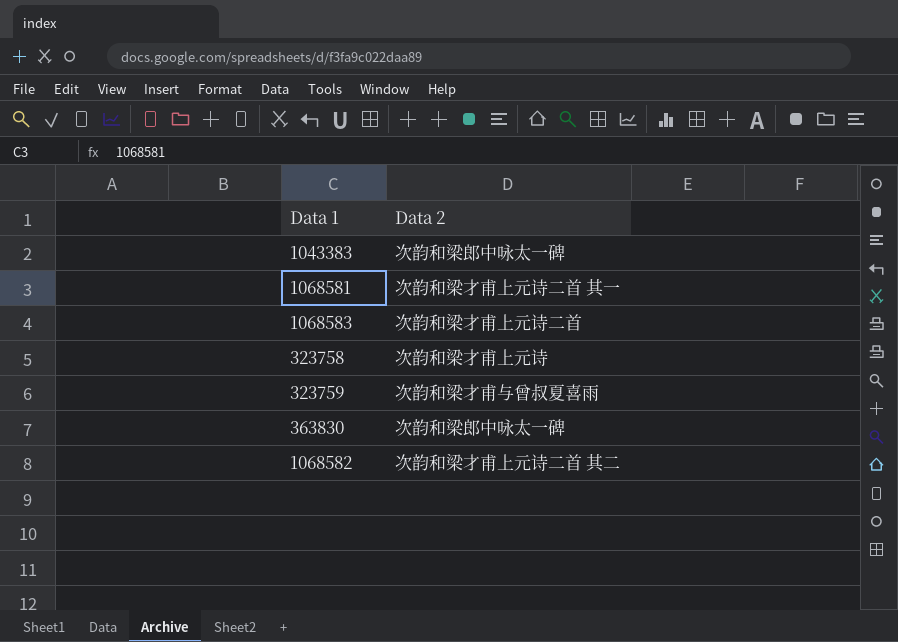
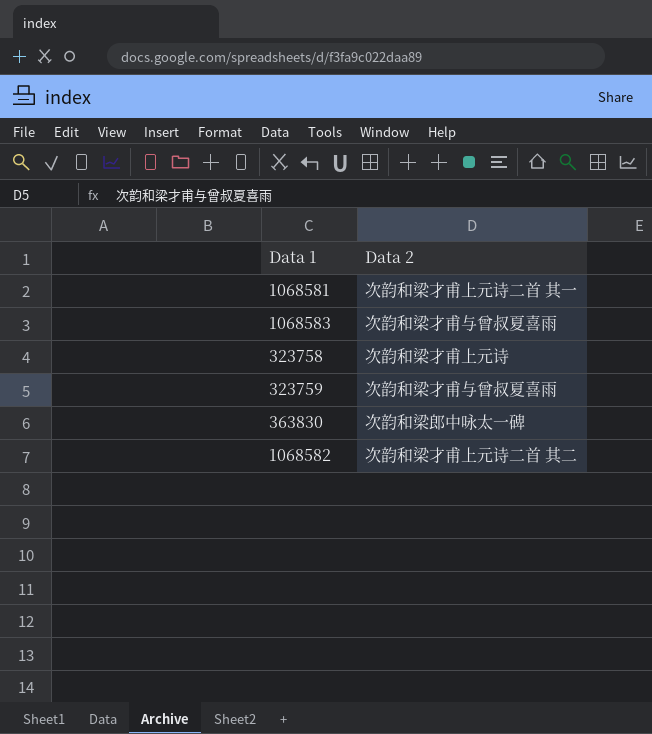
row 1043383: 次韵和梁郎中咏太一碑 -> none
1068583 | Data 2: 次韵和梁才甫上元诗二首 -> 次韵和梁才甫与曾叔夏喜雨

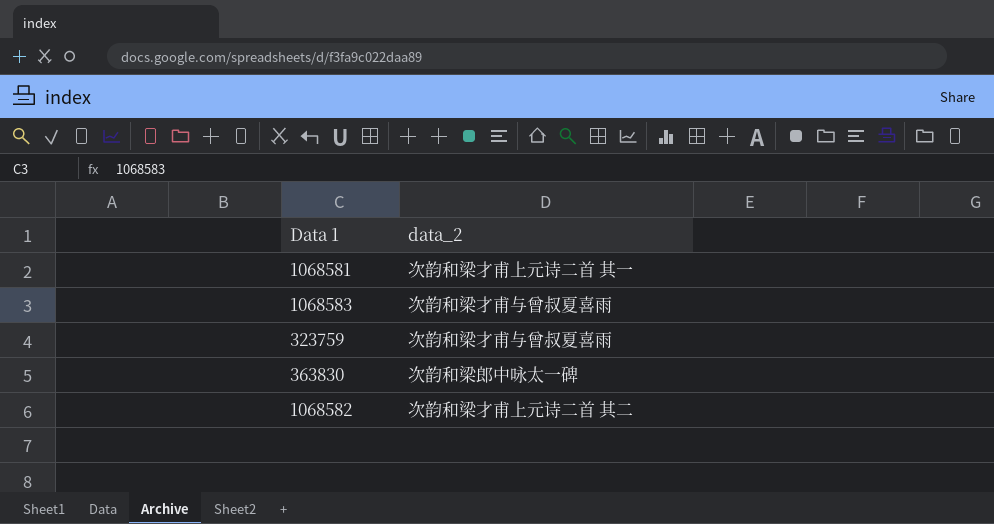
column name: Data 2 -> data_2
row 323758: 次韵和梁才甫上元诗 -> none

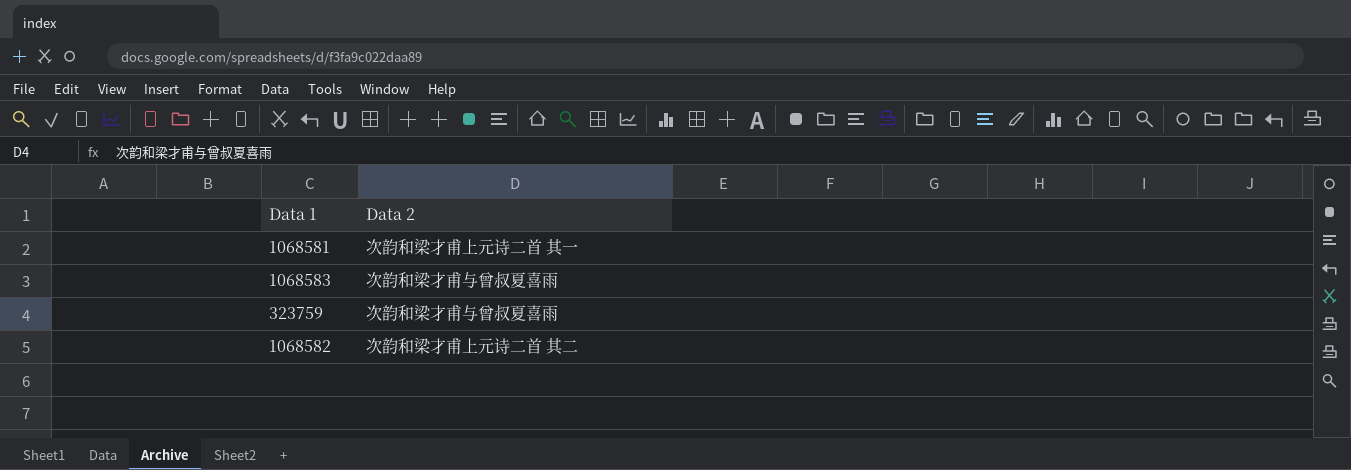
column name: data_2 -> Data 2
row 363830: 次韵和梁郎中咏太一碑 -> none

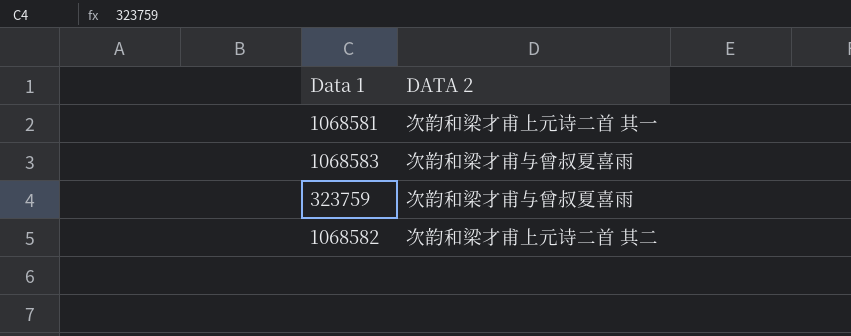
column name: Data 2 -> DATA 2

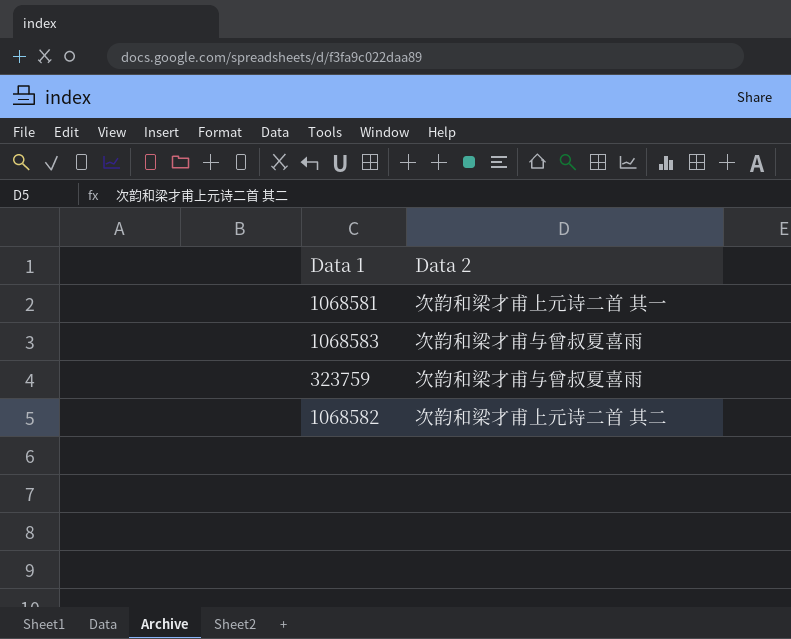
column name: DATA 2 -> Data 2

